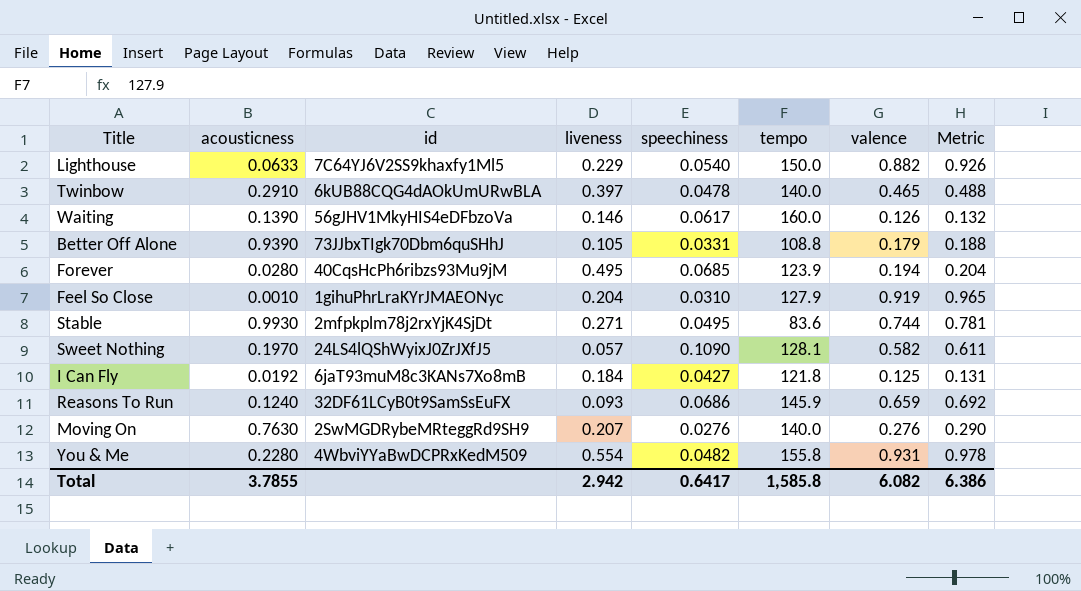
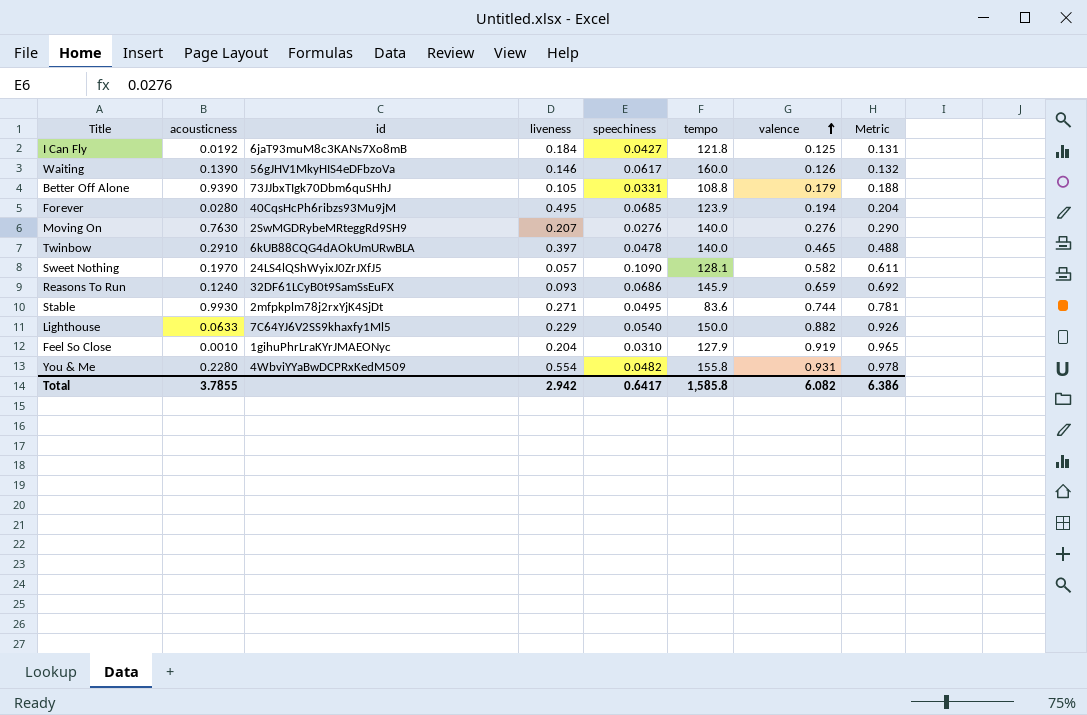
row order: none -> valence ascending

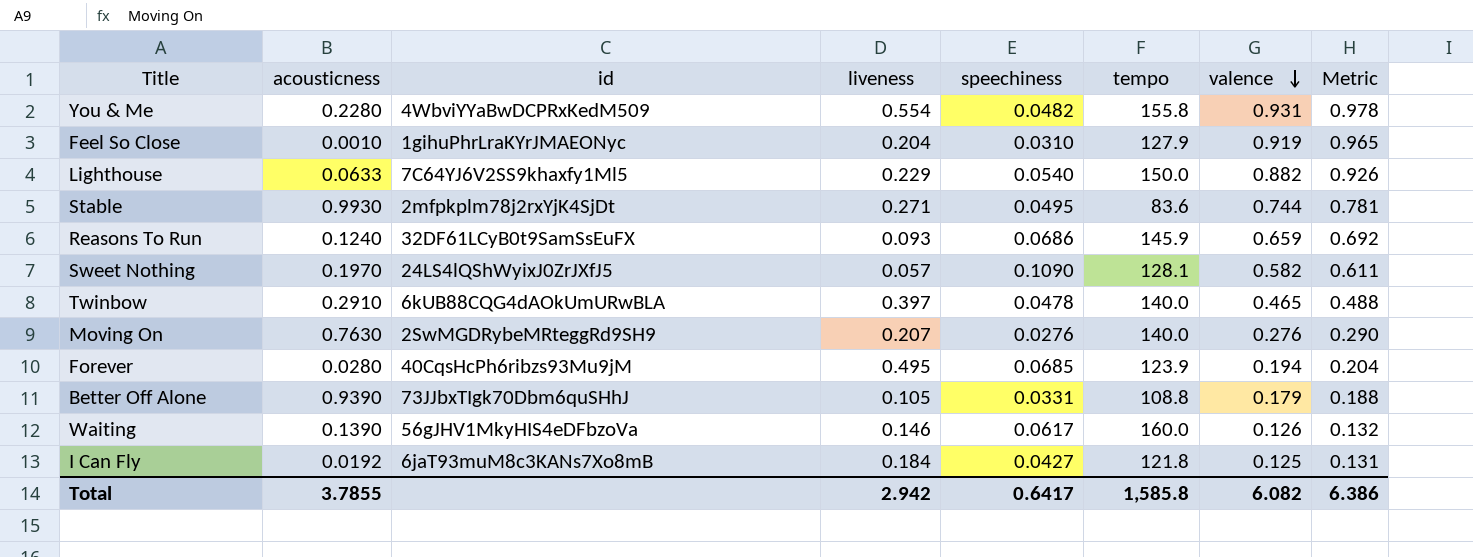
row order: valence ascending -> valence descending

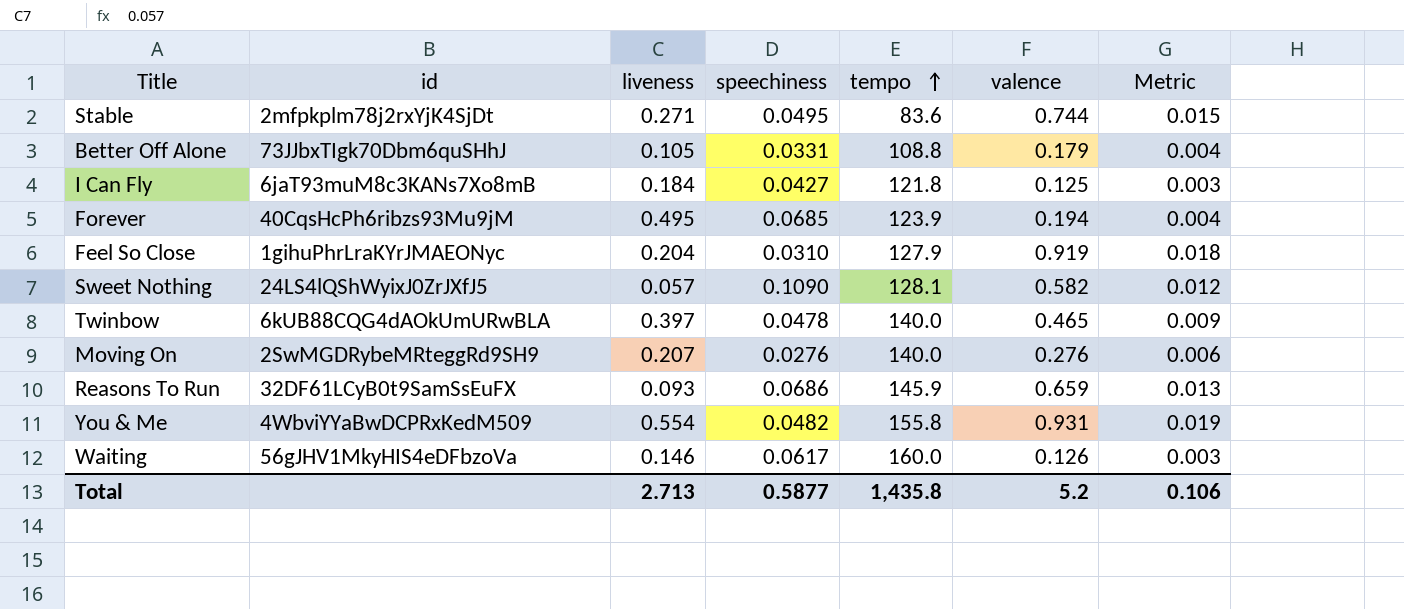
row order: valence descending -> tempo ascending
column acousticness | position: 2 -> none
column Metric | formula: [valence] * 1.05 -> [valence] * 0.02
row Lighthouse: 0.0633 | 7C64YJ6V2SS9khaxfy1Ml5 | 0.229 | 0.0540 | 150.0 | 0.882 | 0.926 -> none
Total | liveness: 2.942 -> 2.713
Total | speechiness: 0.6417 -> 0.5877
Total | tempo: 1,585.8 -> 1,435.8
Total | valence: 6.082 -> 5.2
Total | Metric: 6.386 -> 0.106

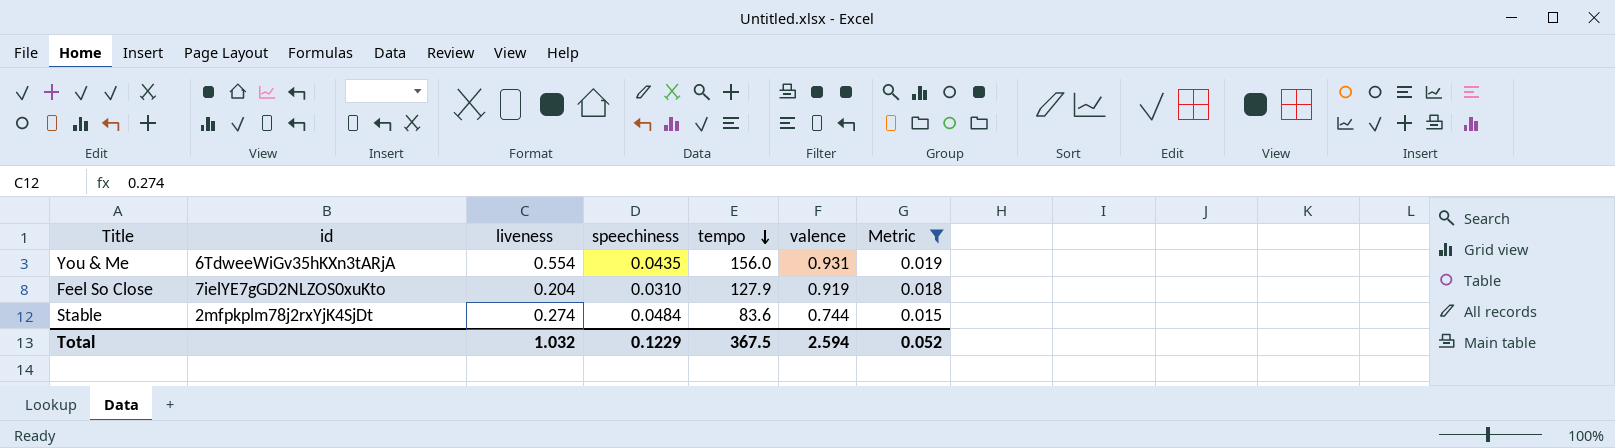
filter: none -> Metric >= 0.015
row order: tempo ascending -> tempo descending
You & Me | id: 4WbviYYaBwDCPRxKedM509 -> 6TdweeWiGv35hKXn3tARjA
You & Me | speechiness: 0.0482 -> 0.0435
You & Me | tempo: 155.8 -> 156.0
Feel So Close | id: 1gihuPhrLraKYrJMAEONyc -> 7ielYE7gGD2NLZOS0xuKto
Stable | liveness: 0.271 -> 0.274
Stable | speechiness: 0.0495 -> 0.0484
Total | liveness: 2.713 -> 1.032
Total | speechiness: 0.5877 -> 0.1229
Total | tempo: 1,435.8 -> 367.5
Total | valence: 5.2 -> 2.594
Total | Metric: 0.106 -> 0.052

